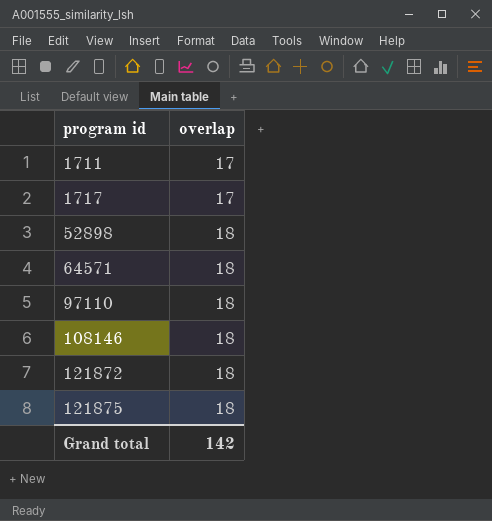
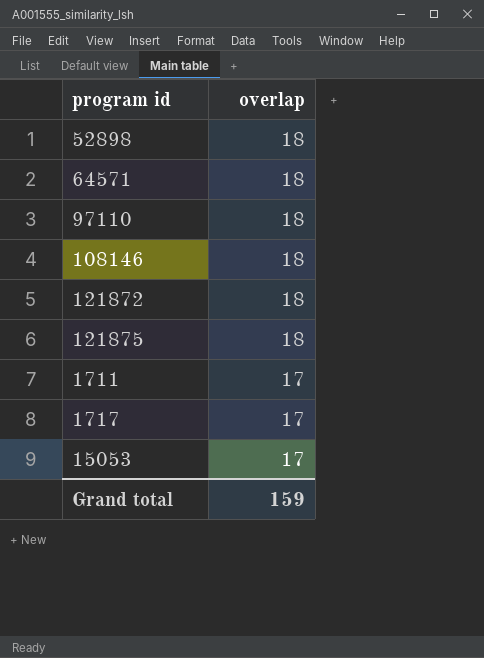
row order: program id ascending -> overlap descending
row 15053: none -> 17
Grand total | overlap: 142 -> 159

